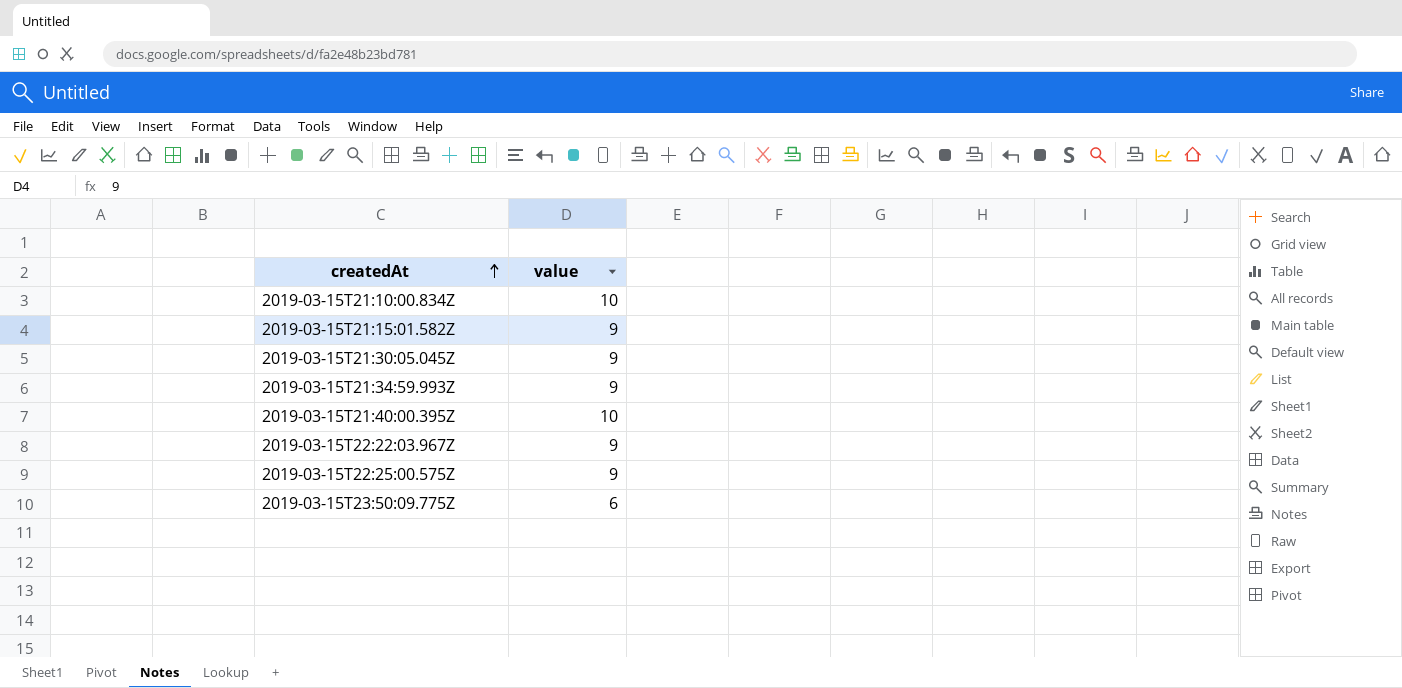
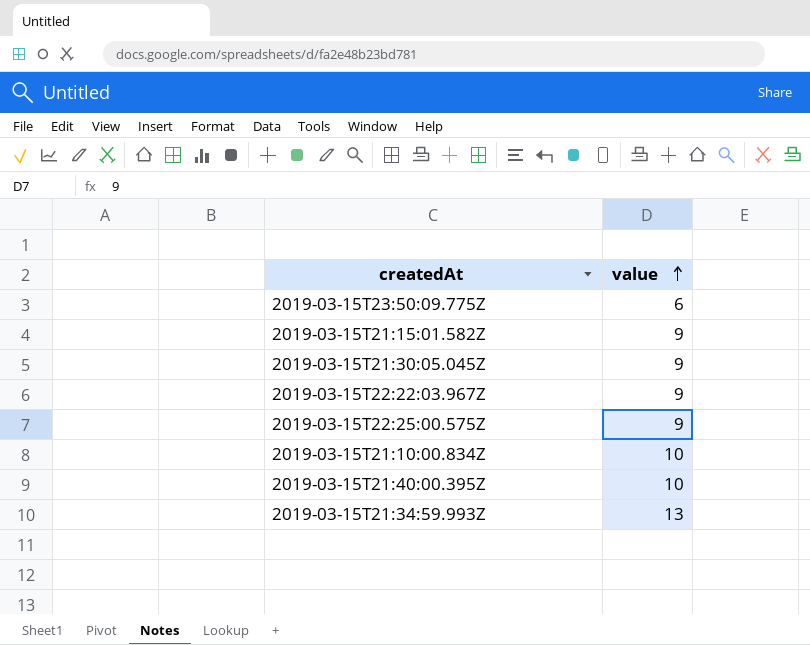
row order: createdAt ascending -> value ascending
2019-03-15T21:34:59.993Z | value: 9 -> 13

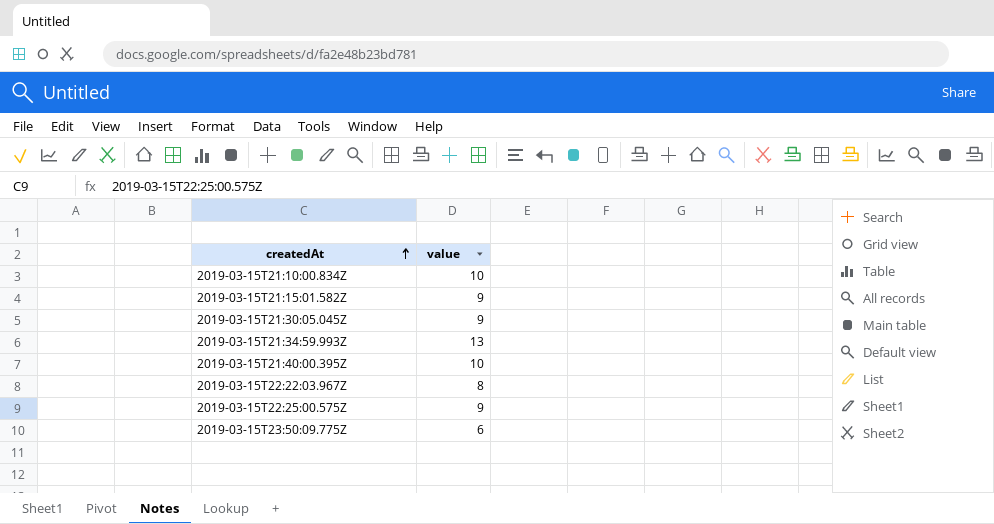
row order: value ascending -> createdAt ascending
2019-03-15T22:22:03.967Z | value: 9 -> 8

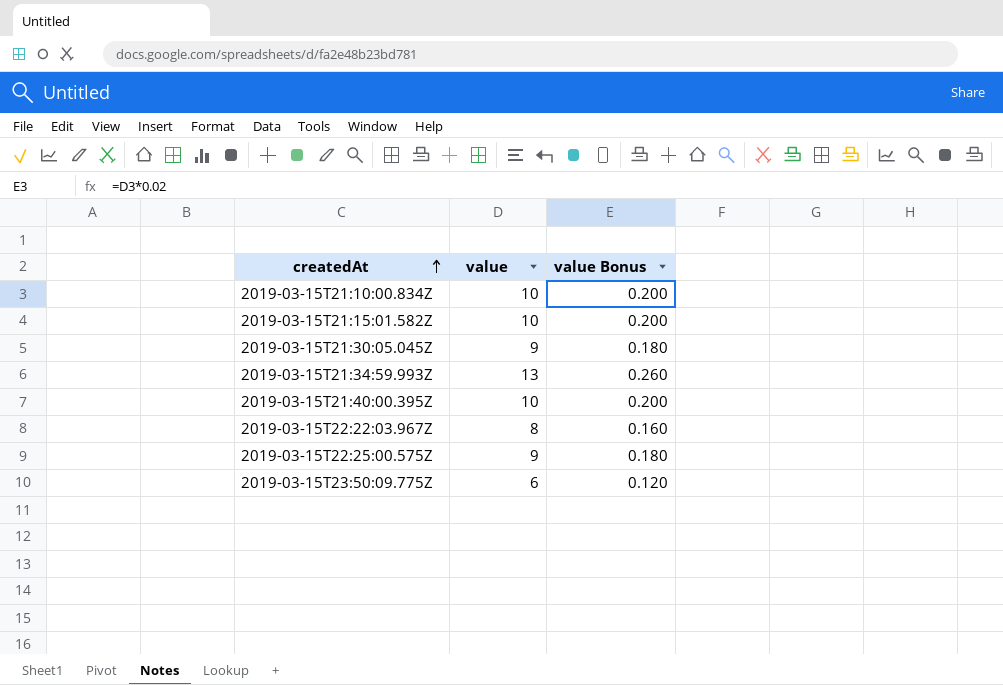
column value Bonus | formula: none -> [value] * 0.02
2019-03-15T21:15:01.582Z | value: 9 -> 10

